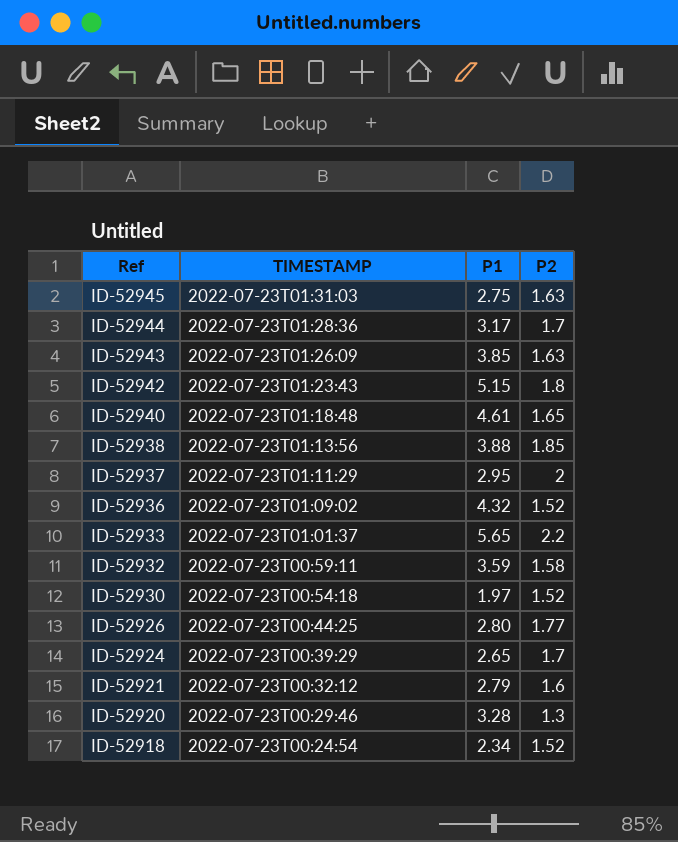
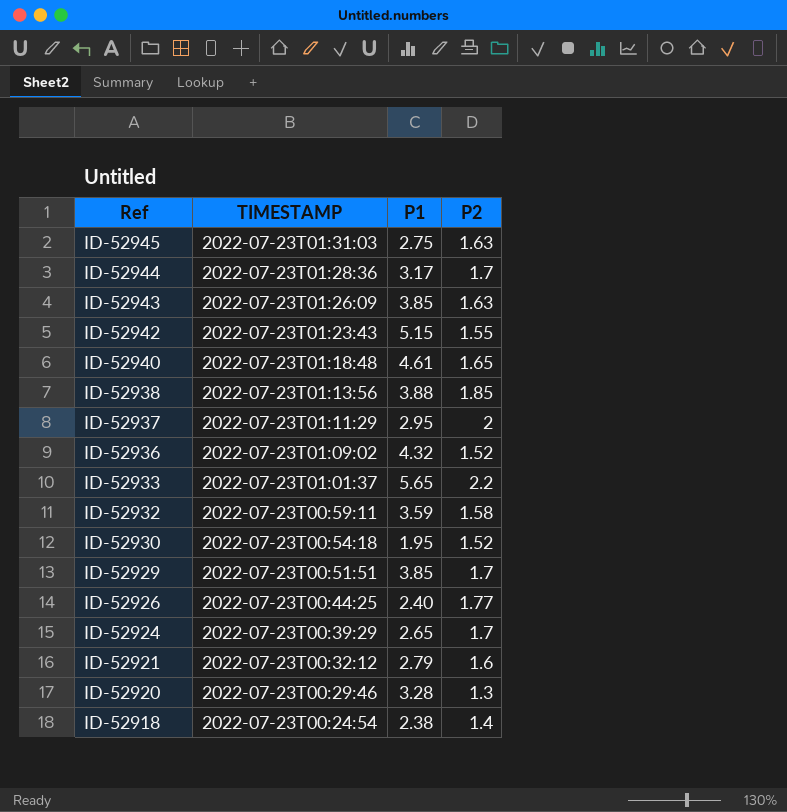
ID-52942 | P2: 1.8 -> 1.55
ID-52930 | P1: 1.97 -> 1.95
row ID-52929: none -> 2022-07-23T00:51:51 | 3.85 | 1.7
ID-52926 | P1: 2.80 -> 2.40
ID-52918 | P1: 2.34 -> 2.38
ID-52918 | P2: 1.52 -> 1.4

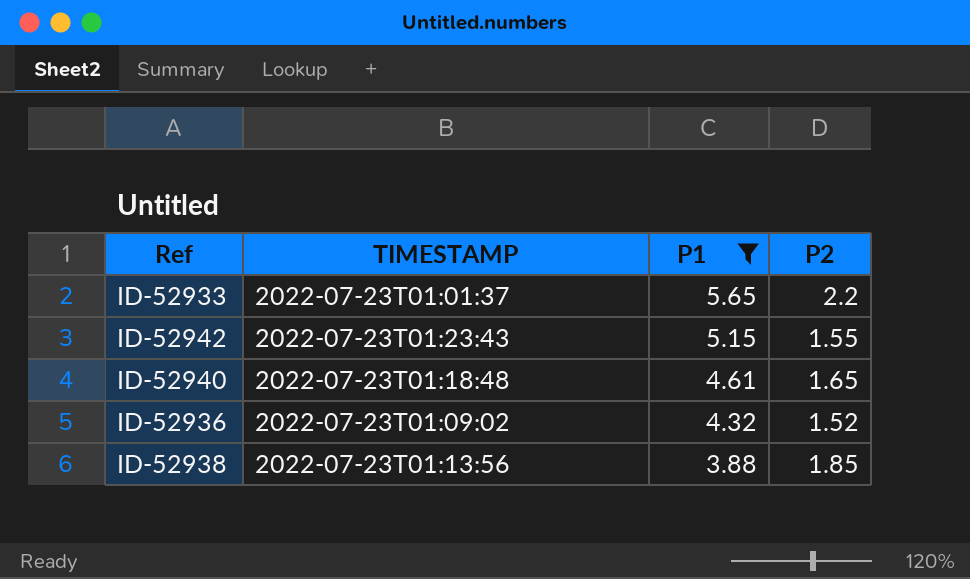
filter: none -> P1 >= 3.88
row order: Ref descending -> P1 descending

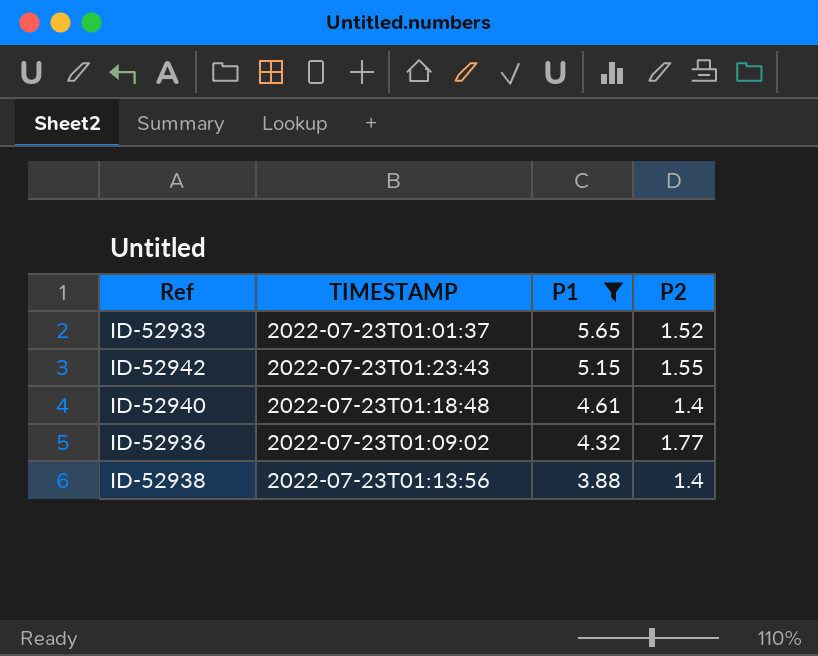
ID-52933 | P2: 2.2 -> 1.52
ID-52940 | P2: 1.65 -> 1.4
ID-52936 | P2: 1.52 -> 1.77
ID-52938 | P2: 1.85 -> 1.4

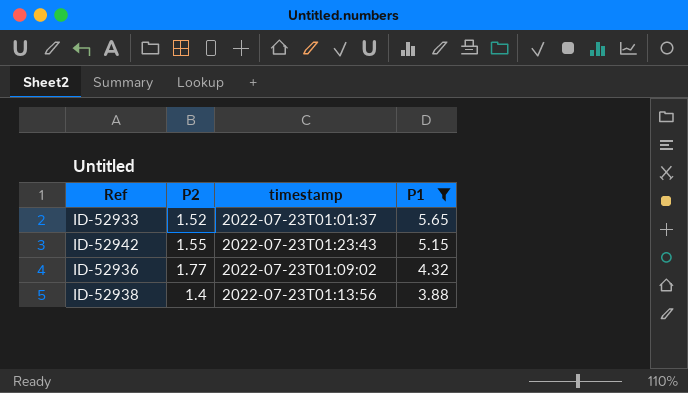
column P2 | position: 4 -> 2
column name: TIMESTAMP -> timestamp
row ID-52940: 2022-07-23T01:18:48 | 4.61 | 1.4 -> none

